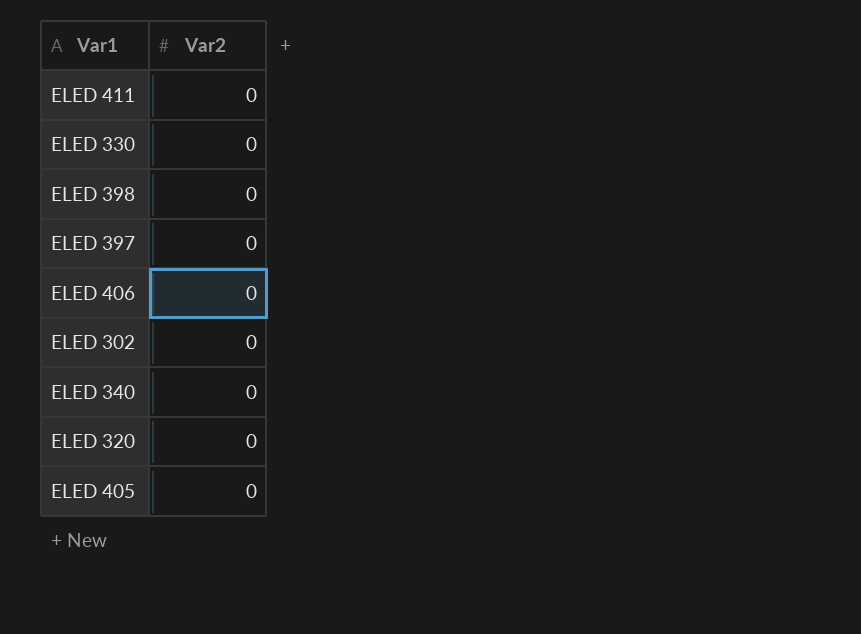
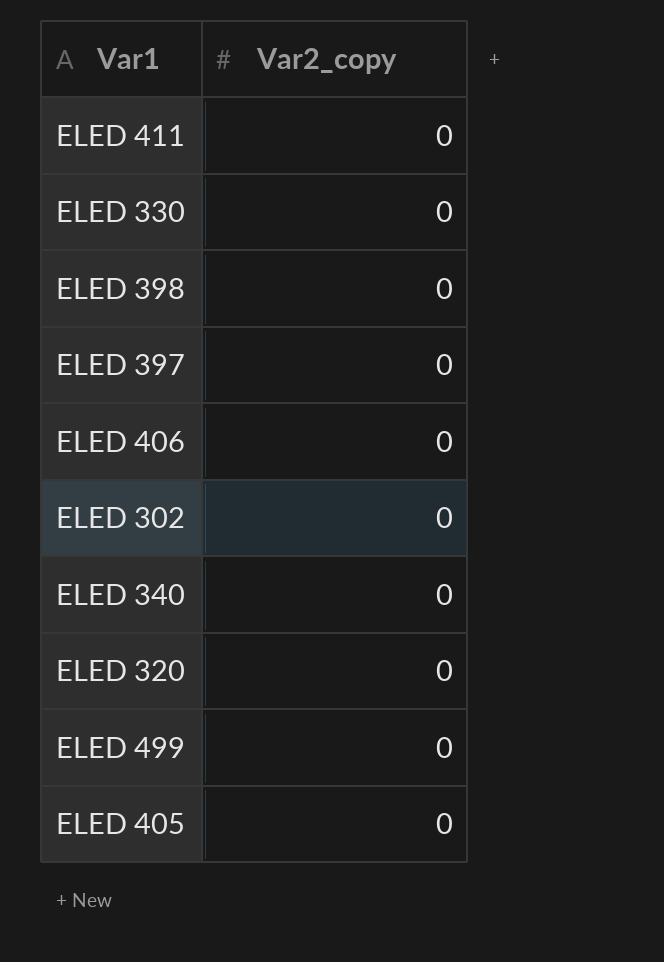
column name: Var2 -> Var2_copy
row ELED 499: none -> 0

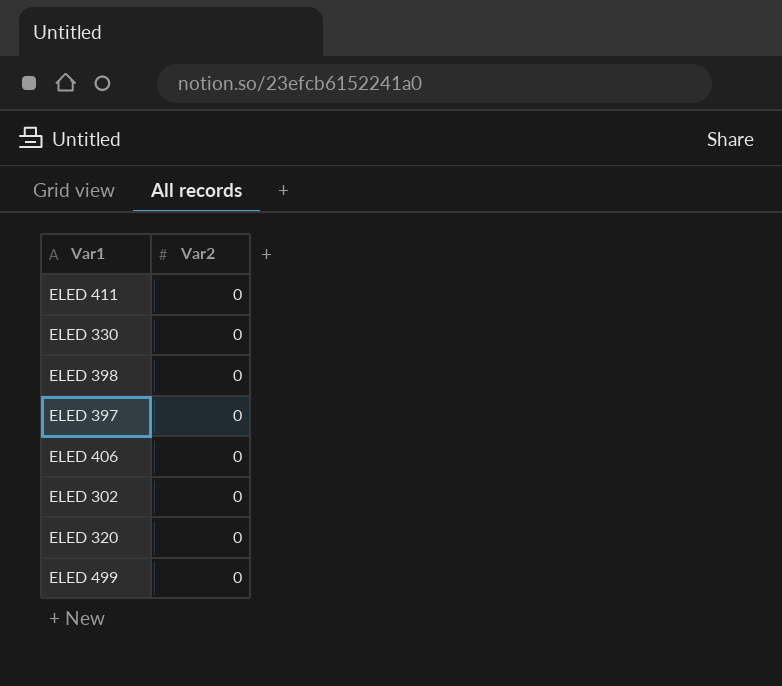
column name: Var2_copy -> Var2
row ELED 340: 0 -> none
row ELED 405: 0 -> none

